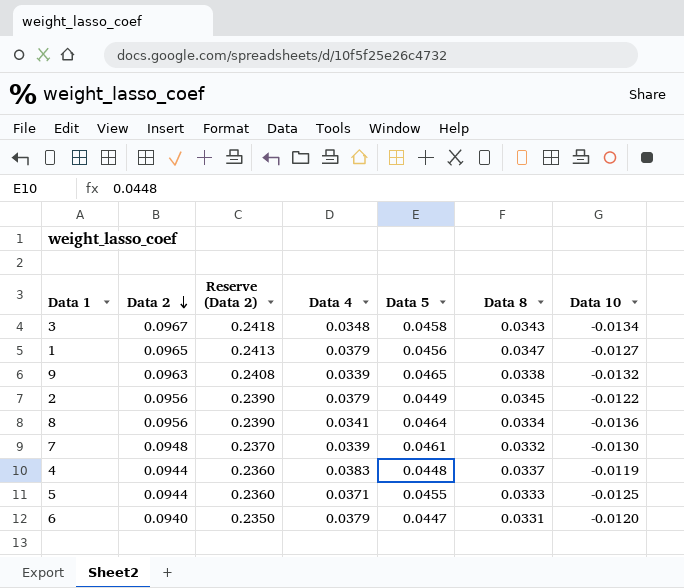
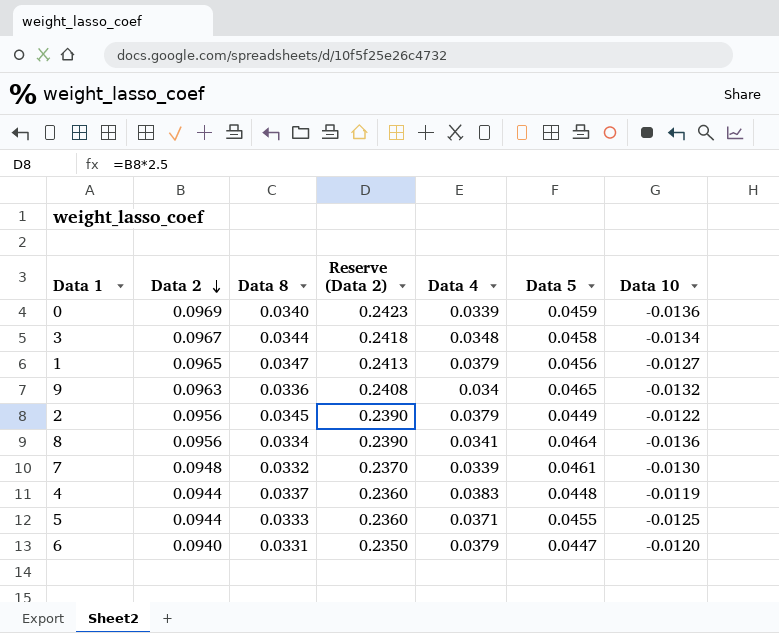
column Data 8 | position: 6 -> 3
row 0: none -> 0.0969 | 0.0340 | 0.2423 | 0.0339 | 0.0459 | -0.0136
3 | Data 8: 0.0343 -> 0.0344
9 | Data 8: 0.0338 -> 0.0336
9 | Data 4: 0.0339 -> 0.034

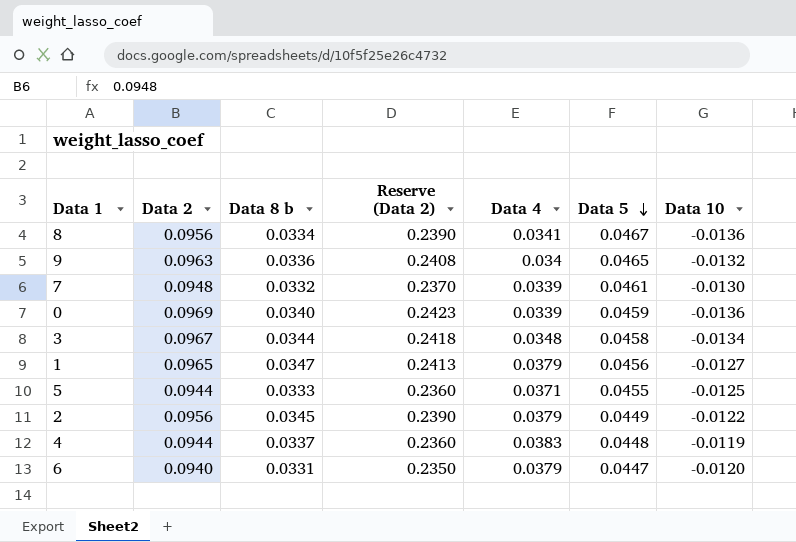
row order: Data 2 descending -> Data 5 descending
column name: Data 8 -> Data 8 b
8 | Data 5: 0.0464 -> 0.0467

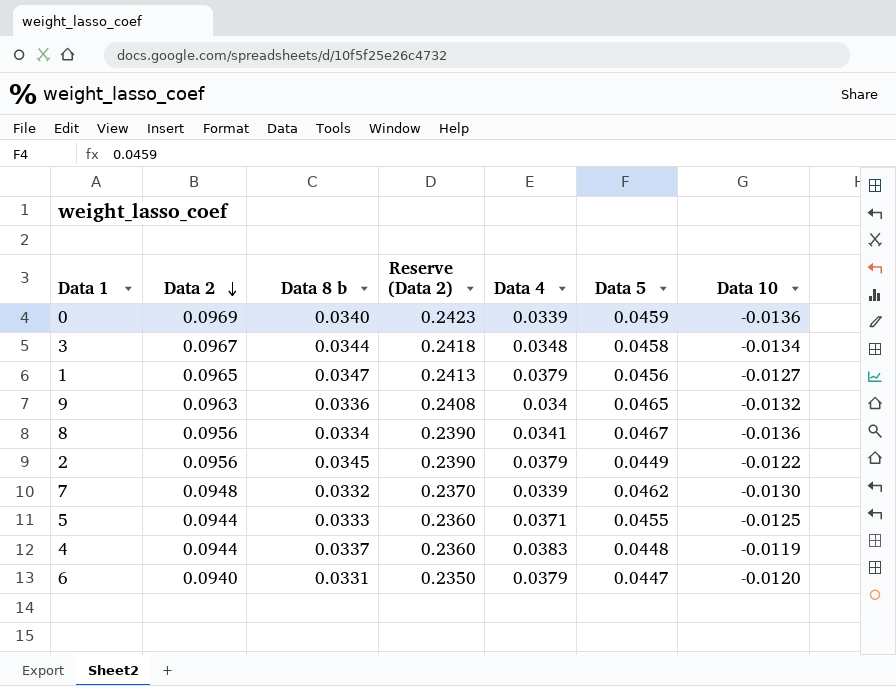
row order: Data 5 descending -> Data 2 descending
7 | Data 5: 0.0461 -> 0.0462

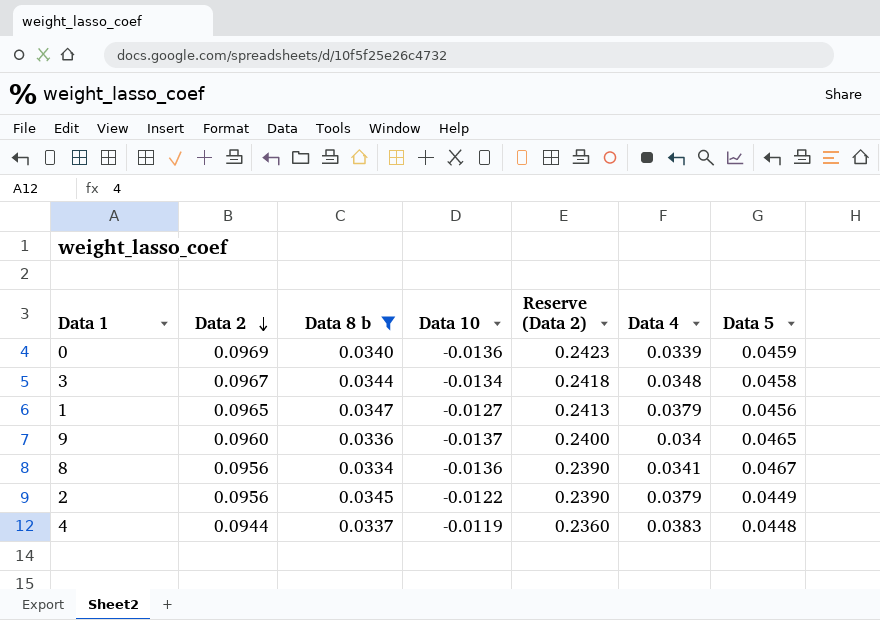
filter: none -> Data 8 b >= 0.0334
column Data 10 | position: 7 -> 4
9 | Data 2: 0.0963 -> 0.0960
9 | Data 10: -0.0132 -> -0.0137
9 | Reserve (Data 2): 0.2408 -> 0.2400

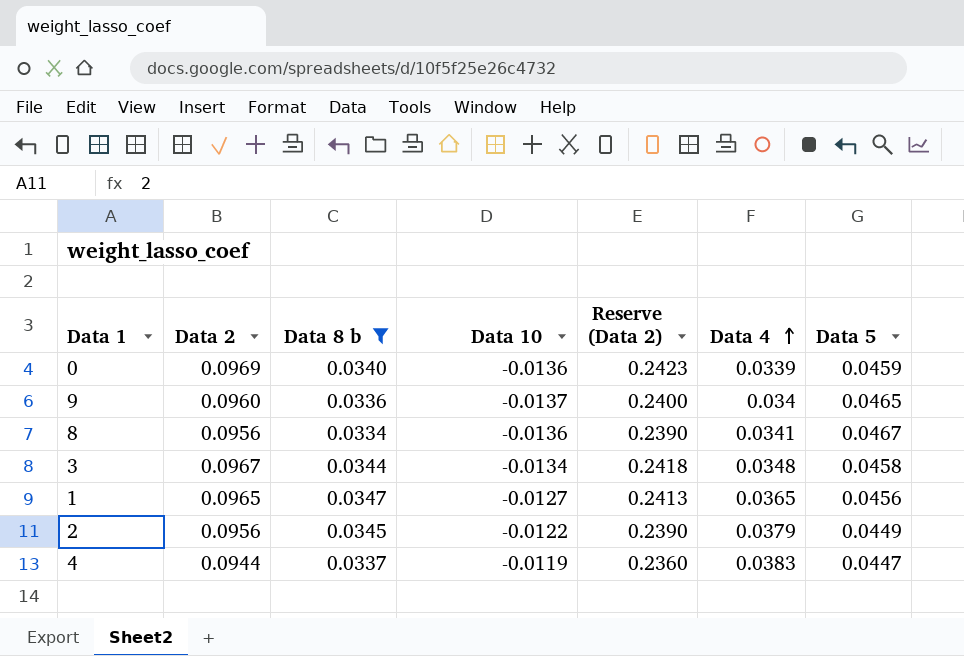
row order: Data 2 descending -> Data 4 ascending
1 | Data 4: 0.0379 -> 0.0365
4 | Data 5: 0.0448 -> 0.0447

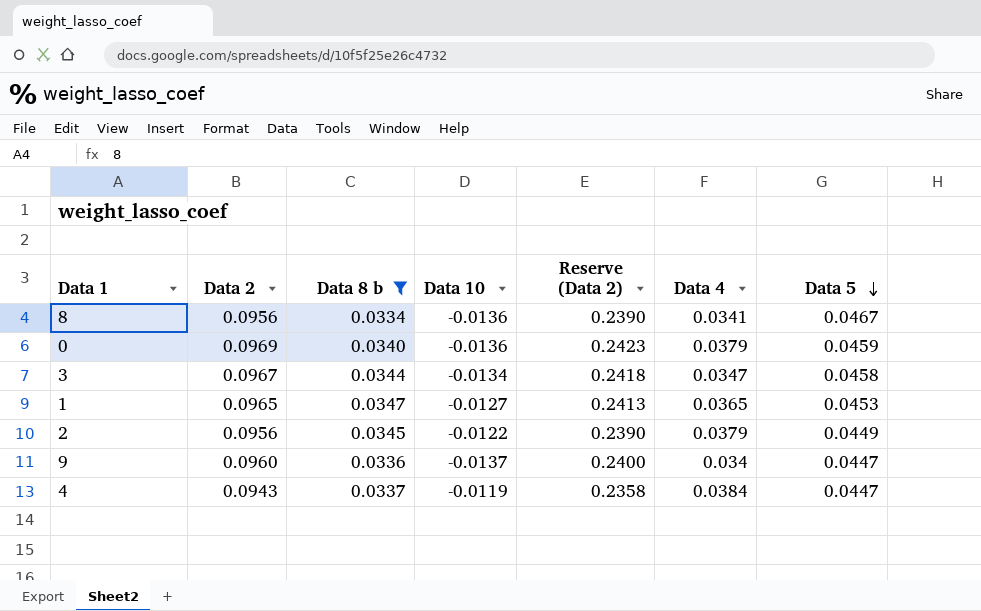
row order: Data 4 ascending -> Data 5 descending
0 | Data 4: 0.0339 -> 0.0379
3 | Data 4: 0.0348 -> 0.0347
1 | Data 5: 0.0456 -> 0.0453
9 | Data 5: 0.0465 -> 0.0447
4 | Data 2: 0.0944 -> 0.0943
4 | Reserve (Data 2): 0.2360 -> 0.2358
4 | Data 4: 0.0383 -> 0.0384

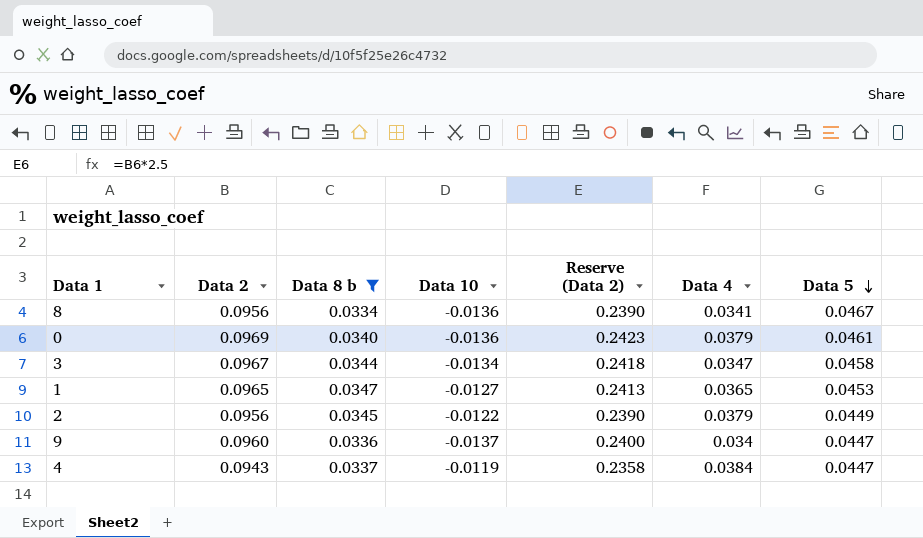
0 | Data 5: 0.0459 -> 0.0461

